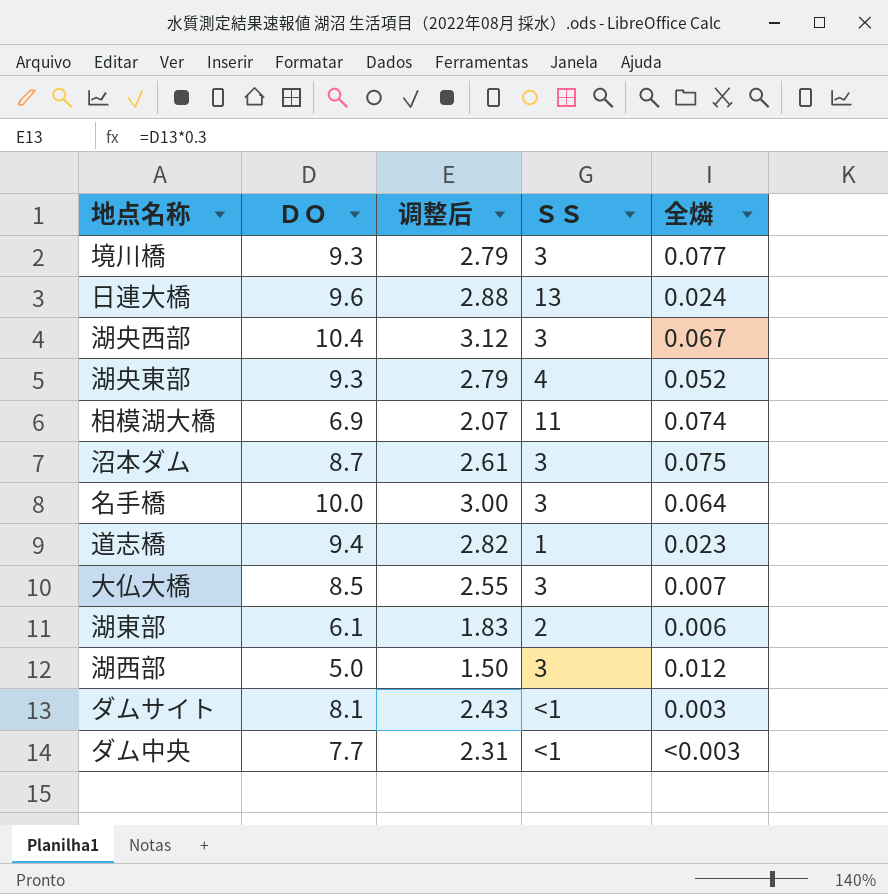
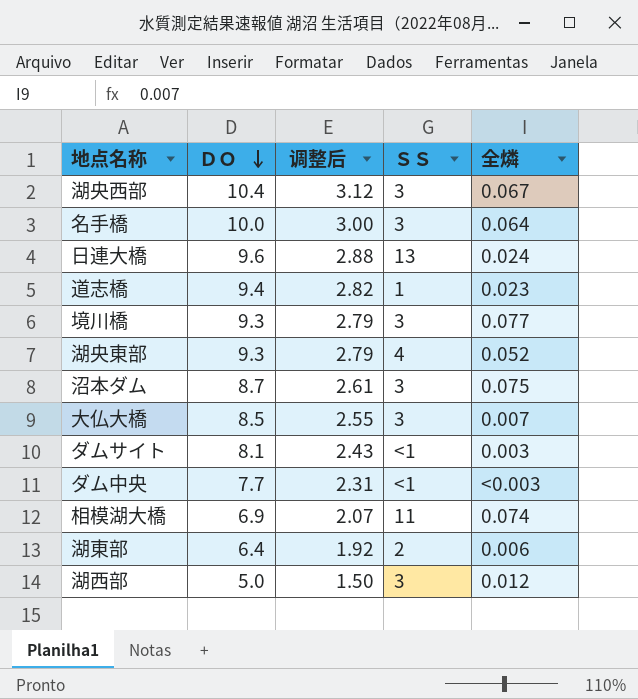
row order: none -> ＤＯ descending
湖東部 | ＤＯ: 6.1 -> 6.4
湖東部 | 调整后: 1.83 -> 1.92

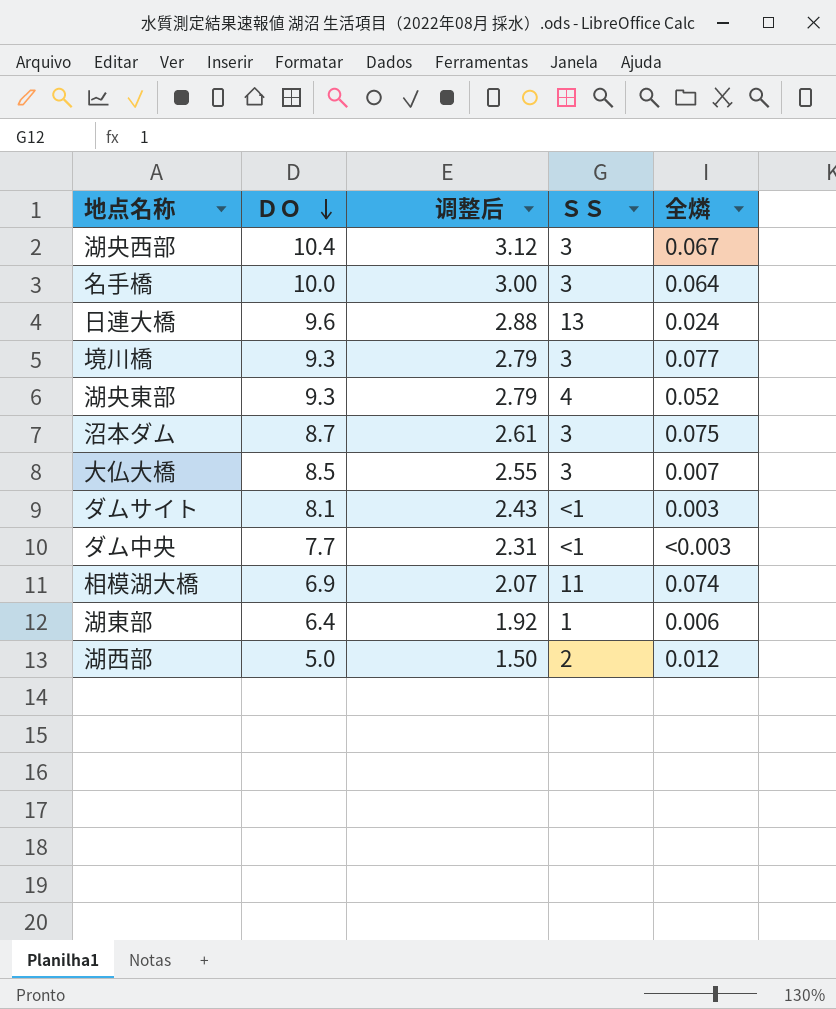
row 道志橋: 9.4 | 2.82 | 1 | 0.023 -> none
湖東部 | ＳＳ: 2 -> 1
湖西部 | ＳＳ: 3 -> 2

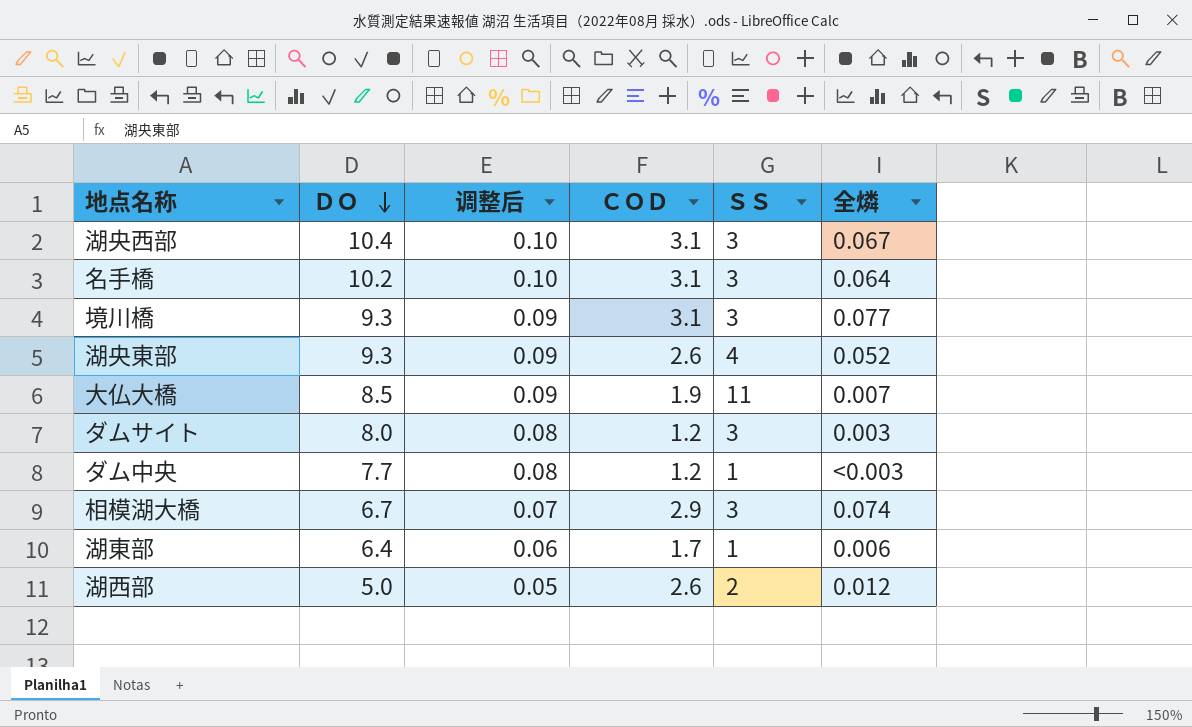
column 调整后 | formula: [ＤＯ] * 0.3 -> [ＤＯ] * 0.01
column ＣＯＤ | position: none -> 4
row 日連大橋: 9.6 | 2.88 | 13 | 0.024 -> none
row 沼本ダム: 8.7 | 2.61 | 3 | 0.075 -> none
名手橋 | ＤＯ: 10.0 -> 10.2
大仏大橋 | ＳＳ: 3 -> 11
ダムサイト | ＤＯ: 8.1 -> 8.0
ダムサイト | ＳＳ: <1 -> 3
ダム中央 | ＳＳ: <1 -> 1
相模湖大橋 | ＤＯ: 6.9 -> 6.7
相模湖大橋 | ＳＳ: 11 -> 3

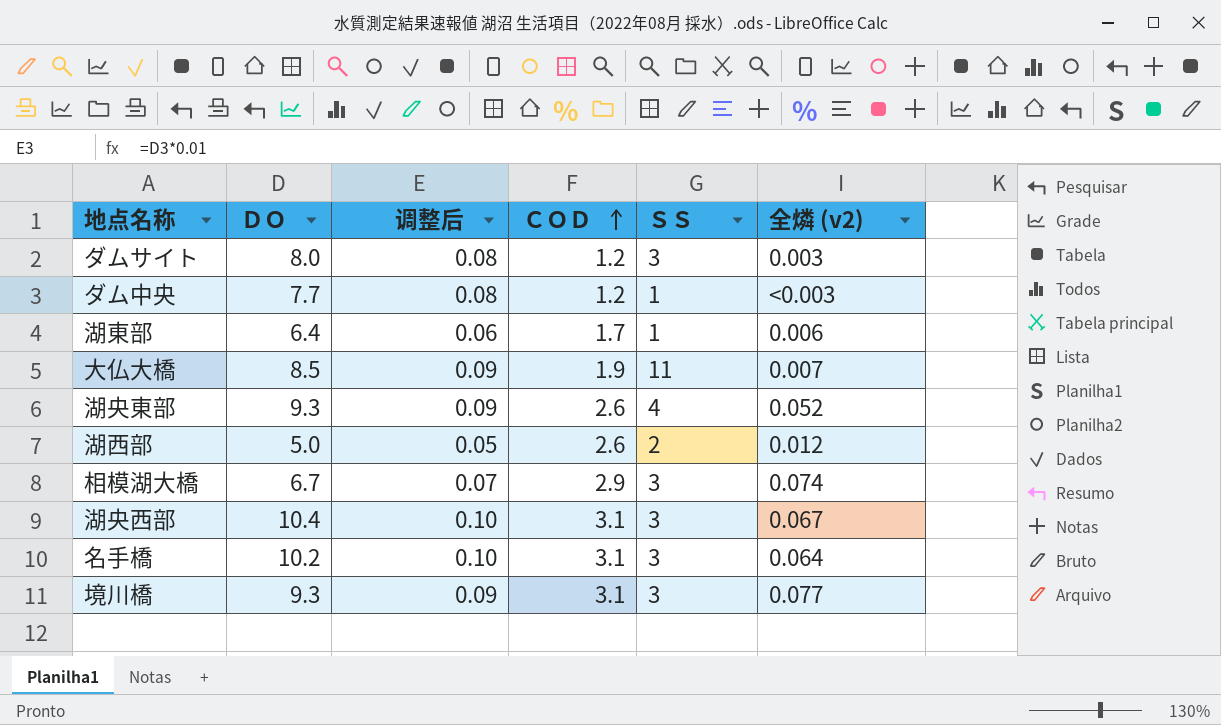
row order: ＤＯ descending -> ＣＯＤ ascending
column name: 全燐 -> 全燐 (v2)

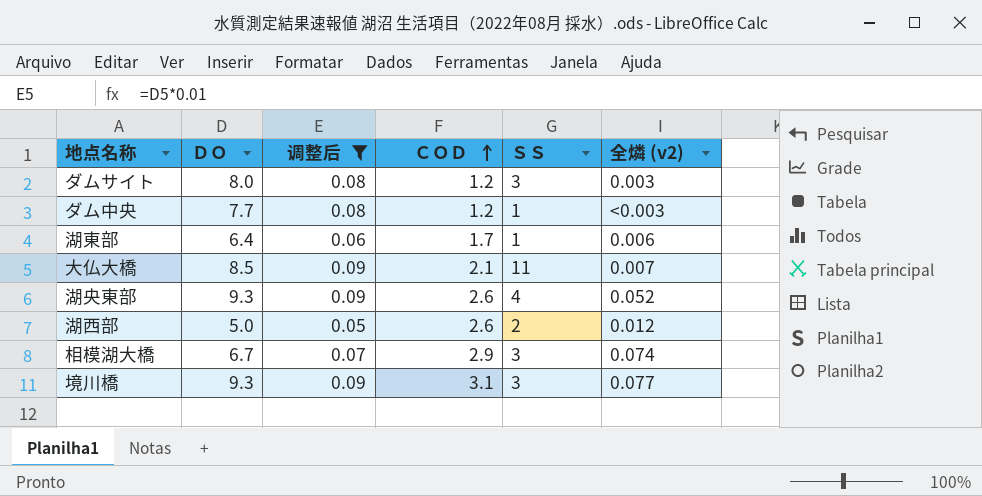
filter: none -> 调整后 != 0.10
大仏大橋 | ＣＯＤ: 1.9 -> 2.1

